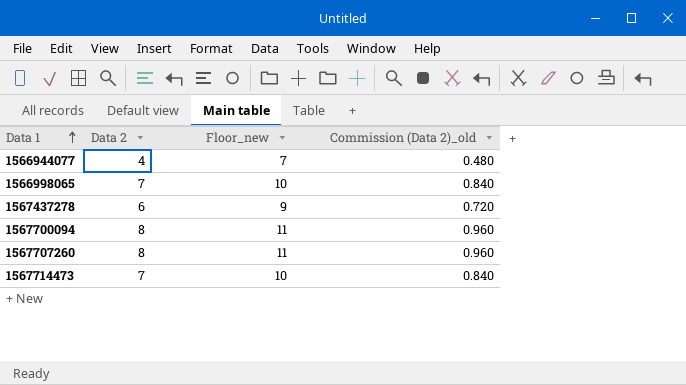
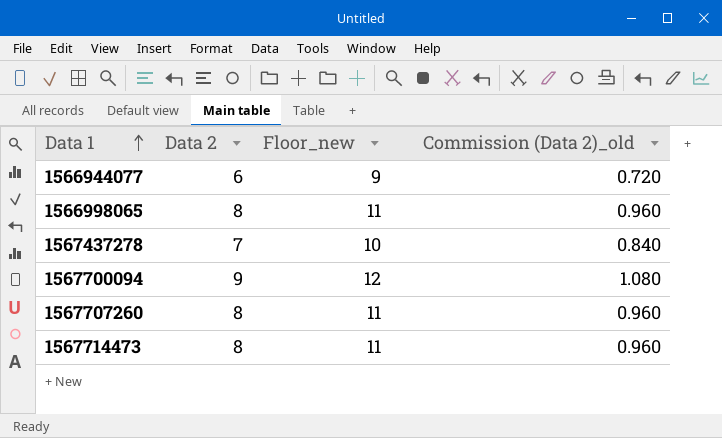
1566944077 | Data 2: 4 -> 6
1566944077 | Floor_new: 7 -> 9
1566944077 | Commission (Data 2)_old: 0.480 -> 0.720
1566998065 | Data 2: 7 -> 8
1566998065 | Floor_new: 10 -> 11
1566998065 | Commission (Data 2)_old: 0.840 -> 0.960
1567437278 | Data 2: 6 -> 7
1567437278 | Floor_new: 9 -> 10
1567437278 | Commission (Data 2)_old: 0.720 -> 0.840
1567700094 | Data 2: 8 -> 9
1567700094 | Floor_new: 11 -> 12
1567700094 | Commission (Data 2)_old: 0.960 -> 1.080
1567714473 | Data 2: 7 -> 8
1567714473 | Floor_new: 10 -> 11
1567714473 | Commission (Data 2)_old: 0.840 -> 0.960

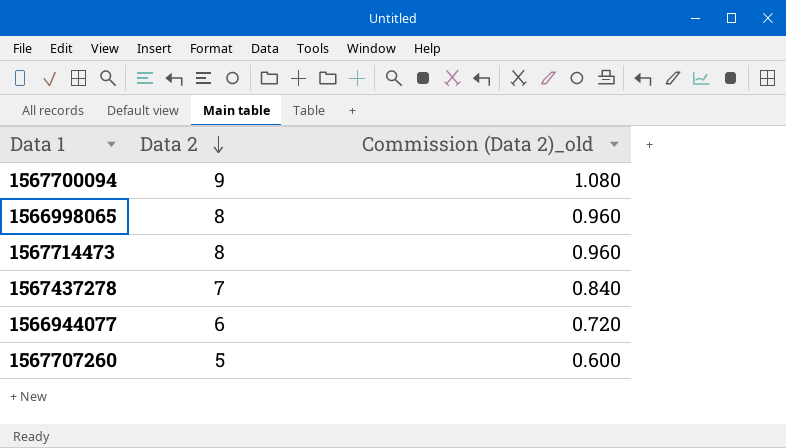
row order: Data 1 ascending -> Data 2 descending
column Floor_new | formula: [Data 2] + 3 -> none
1567707260 | Data 2: 8 -> 5
1567707260 | Commission (Data 2)_old: 0.960 -> 0.600

